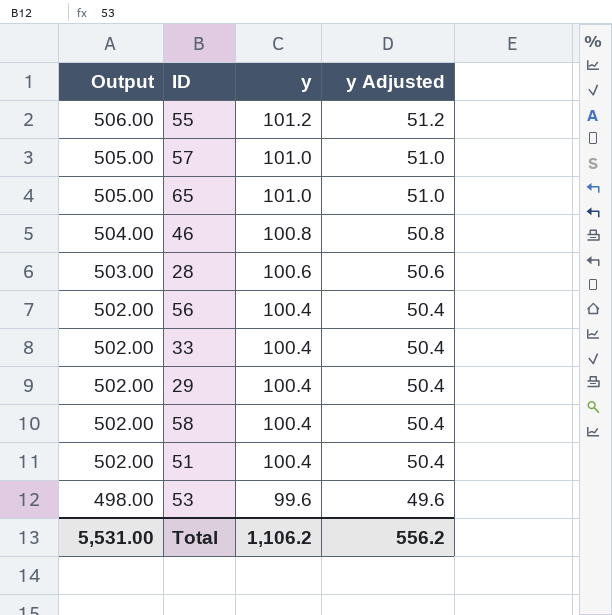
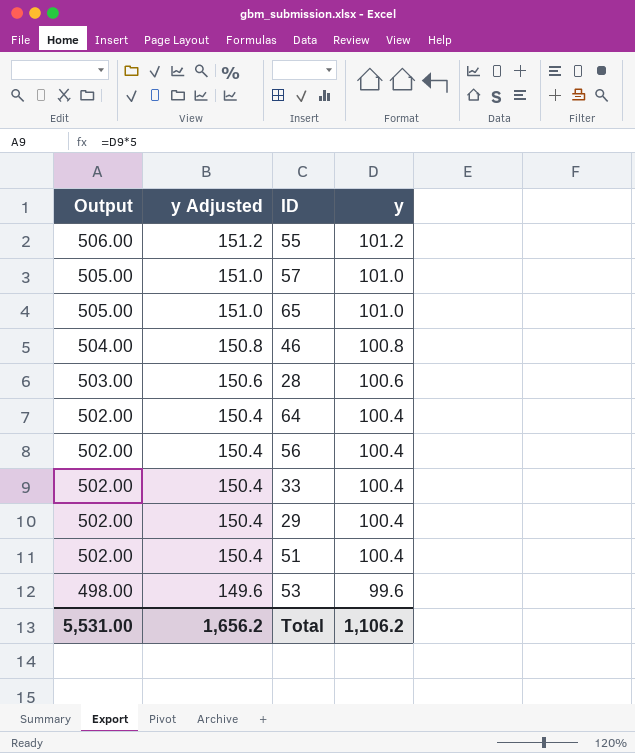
column y Adjusted | formula: [y] - 50 -> [y] + 50
column y Adjusted | position: 4 -> 2
row 58: 502.00 | 100.4 | 50.4 -> none
row 64: none -> 502.00 | 150.4 | 100.4
Total | y Adjusted: 556.2 -> 1,656.2

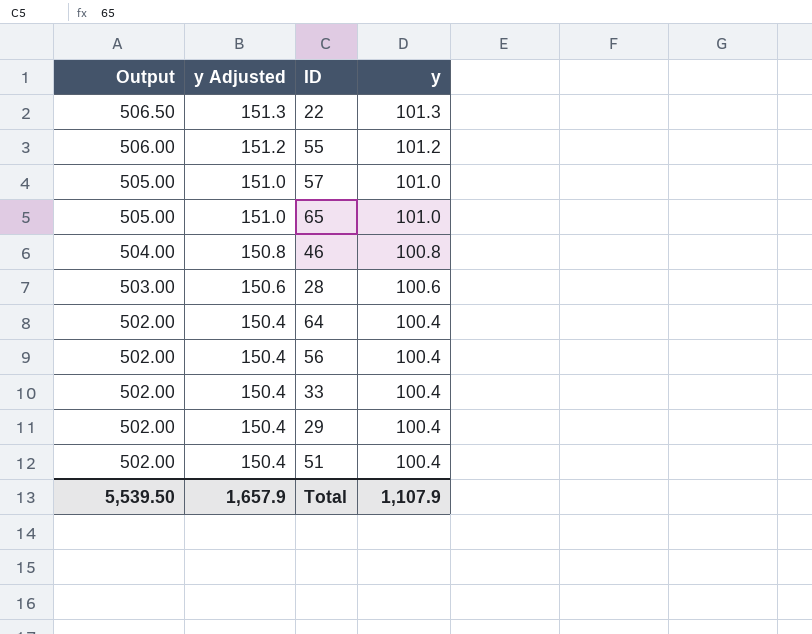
row 53: 498.00 | 149.6 | 99.6 -> none
row 22: none -> 506.50 | 151.3 | 101.3
Total | Output: 5,531.00 -> 5,539.50
Total | y Adjusted: 1,656.2 -> 1,657.9
Total | y: 1,106.2 -> 1,107.9

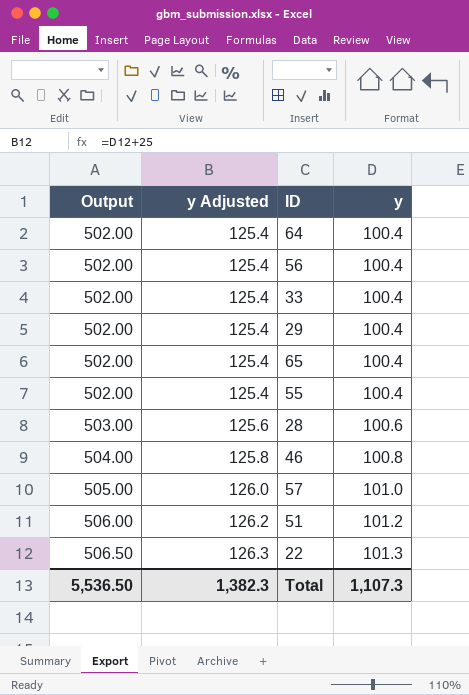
row order: Output descending -> Output ascending
column y Adjusted | formula: [y] + 50 -> [y] + 25
65 | Output: 505.00 -> 502.00
65 | y: 101.0 -> 100.4
55 | Output: 506.00 -> 502.00
55 | y: 101.2 -> 100.4
51 | Output: 502.00 -> 506.00
51 | y: 100.4 -> 101.2
Total | Output: 5,539.50 -> 5,536.50
Total | y Adjusted: 1,657.9 -> 1,382.3
Total | y: 1,107.9 -> 1,107.3

